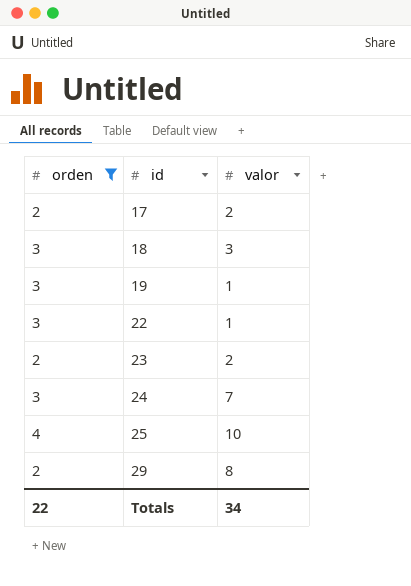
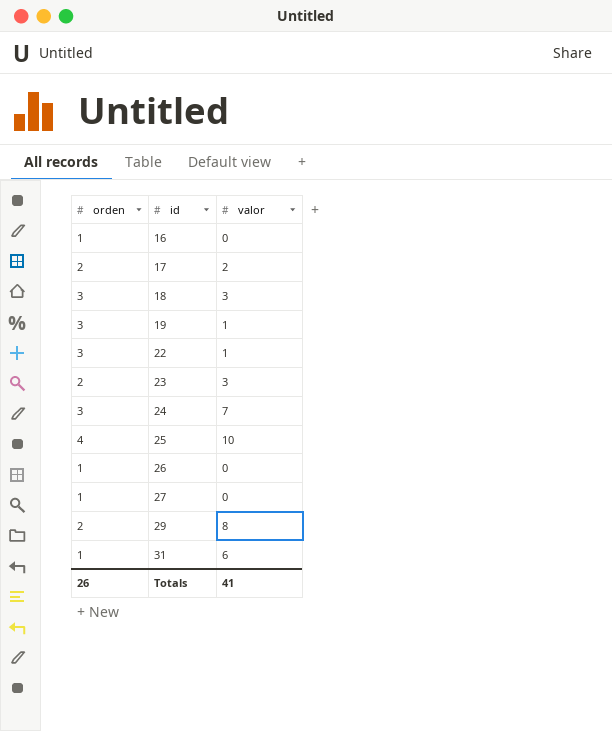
filter: orden != 1 -> none
23 | valor: 2 -> 3
Totals | orden: 22 -> 26
Totals | valor: 34 -> 41

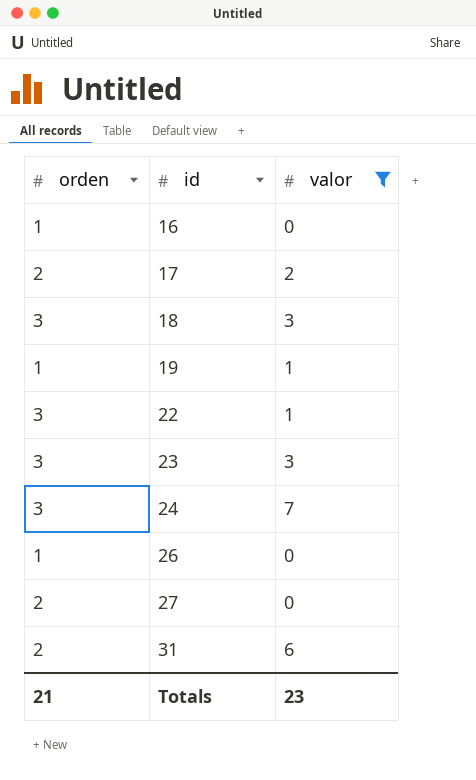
filter: none -> valor <= 7
19 | orden: 3 -> 1
23 | orden: 2 -> 3
27 | orden: 1 -> 2
31 | orden: 1 -> 2
Totals | orden: 26 -> 21
Totals | valor: 41 -> 23

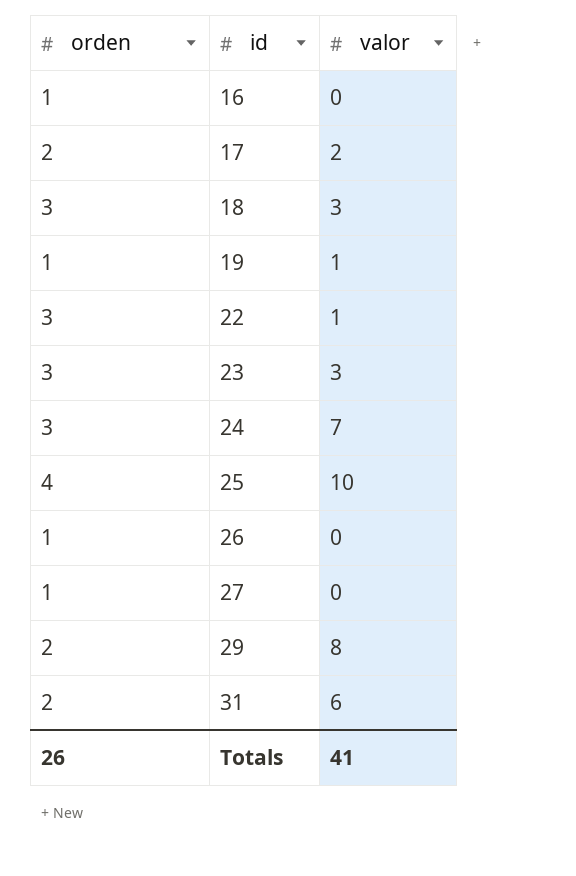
filter: valor <= 7 -> none
27 | orden: 2 -> 1
Totals | orden: 21 -> 26
Totals | valor: 23 -> 41

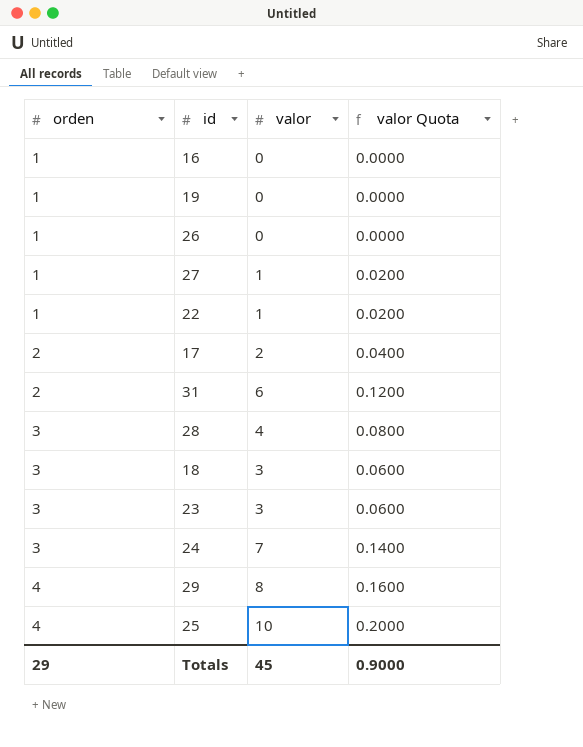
row order: id ascending -> orden ascending
column valor Quota | formula: none -> [valor] * 0.02
19 | valor: 1 -> 0
27 | valor: 0 -> 1
22 | orden: 3 -> 1
row 28: none -> 3 | 4 | 0.0800
29 | orden: 2 -> 4
Totals | orden: 26 -> 29
Totals | valor: 41 -> 45

